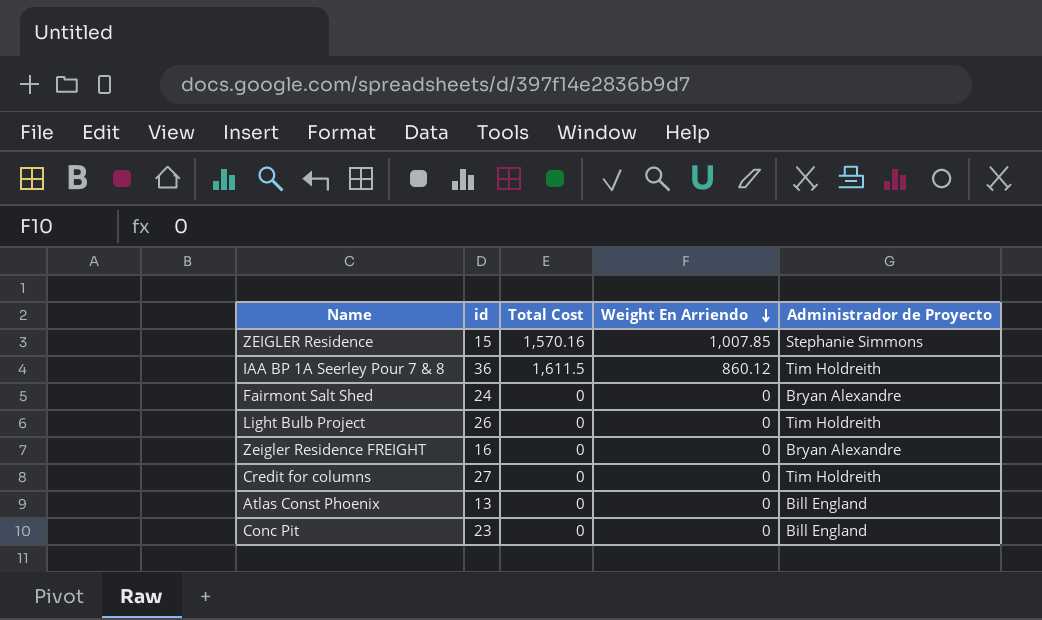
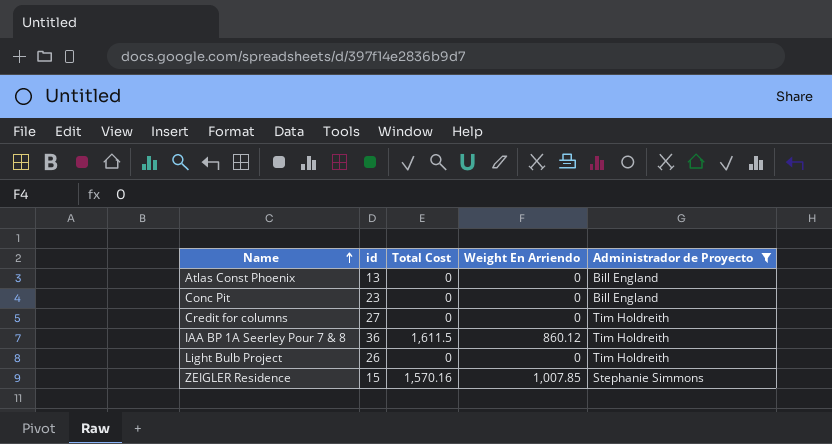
filter: none -> Administrador de Proyecto != Bryan Alexandre
row order: Weight En Arriendo descending -> Name ascending

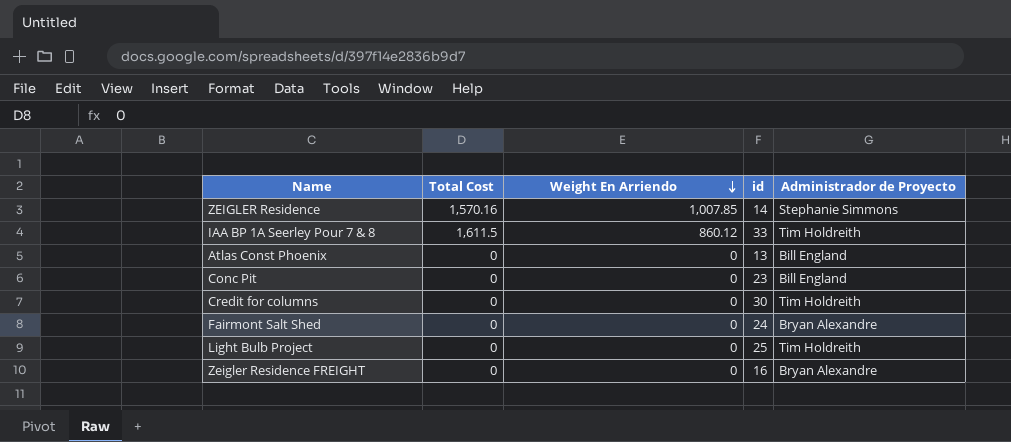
filter: Administrador de Proyecto != Bryan Alexandre -> none
row order: Name ascending -> Weight En Arriendo descending
column id | position: 2 -> 4
ZEIGLER Residence | id: 15 -> 14
IAA BP 1A Seerley Pour 7 & 8 | id: 36 -> 33
Credit for columns | id: 27 -> 30
Light Bulb Project | id: 26 -> 25

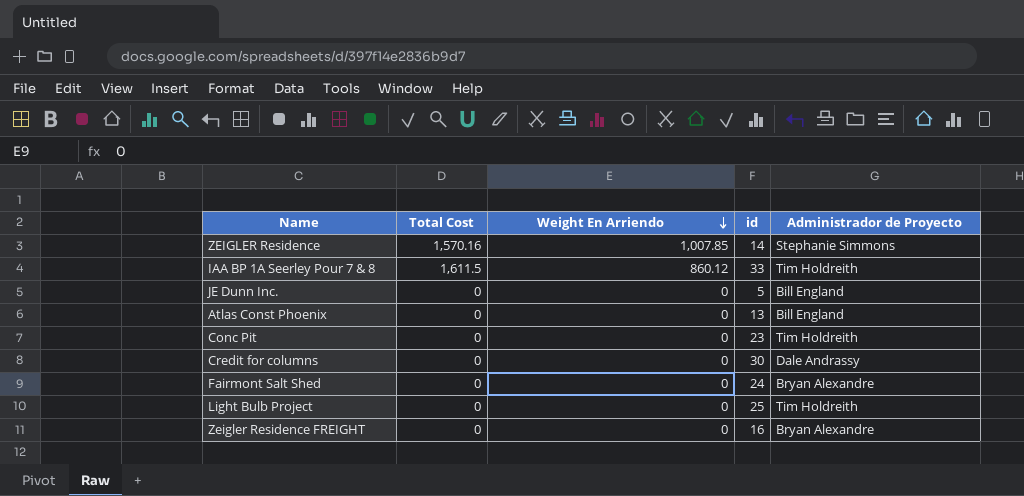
row JE Dunn Inc.: none -> 0 | 0 | 5 | Bill England
Conc Pit | Administrador de Proyecto: Bill England -> Tim Holdreith
Credit for columns | Administrador de Proyecto: Tim Holdreith -> Dale Andrassy

